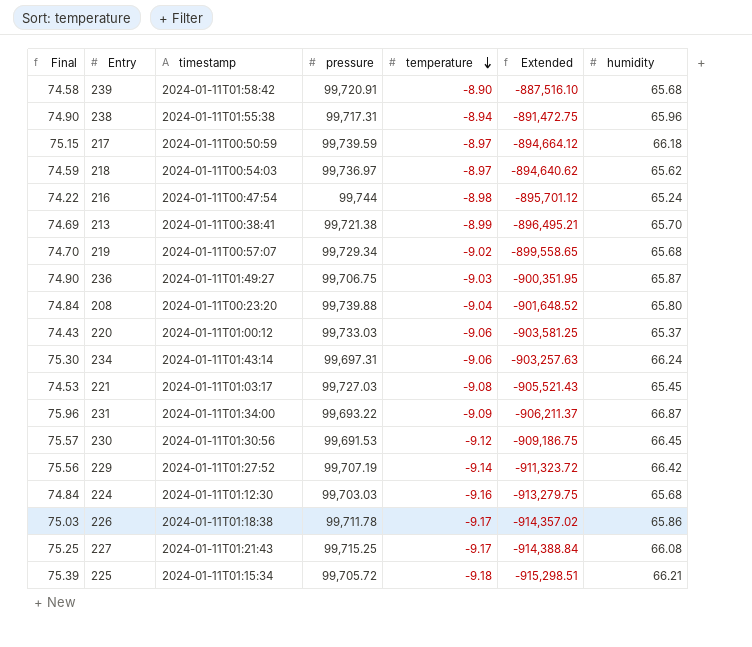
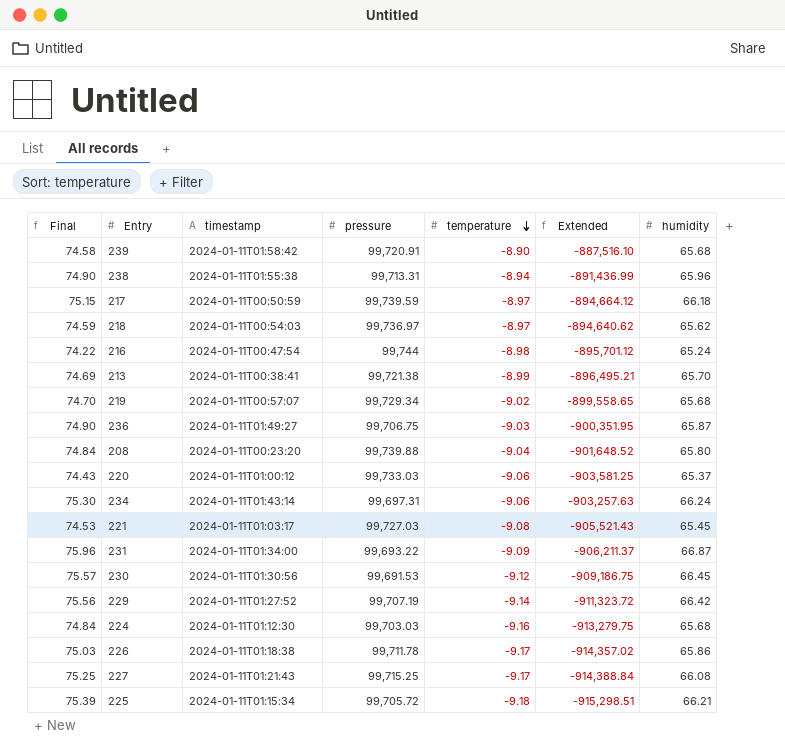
238 | pressure: 99,717.31 -> 99,713.31
238 | Extended: -891,472.75 -> -891,436.99

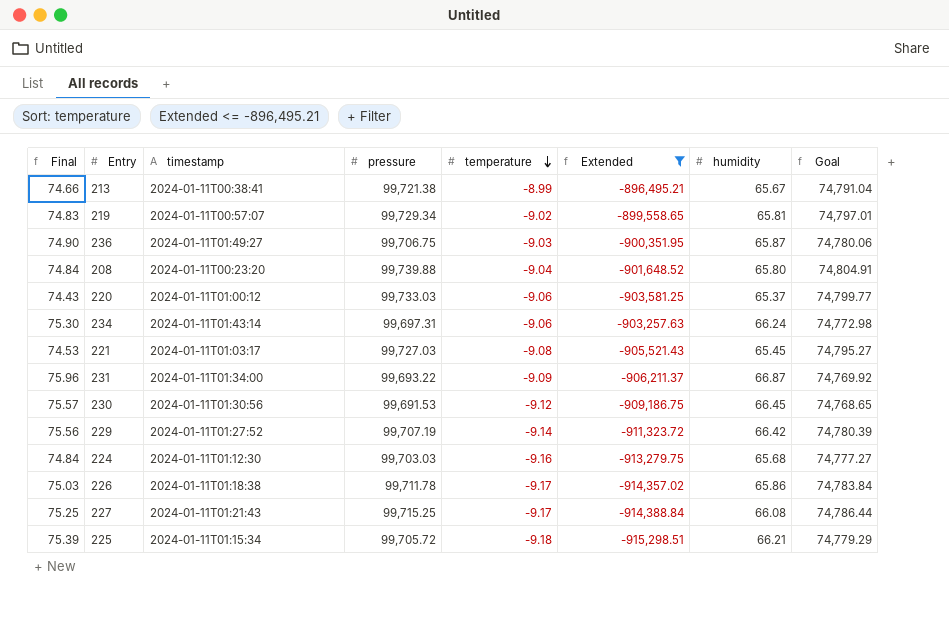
filter: none -> Extended <= -896,495.21
column Goal | formula: none -> [pressure] * 0.75
213 | Final: 74.69 -> 74.66
213 | humidity: 65.70 -> 65.67
219 | Final: 74.70 -> 74.83
219 | humidity: 65.68 -> 65.81

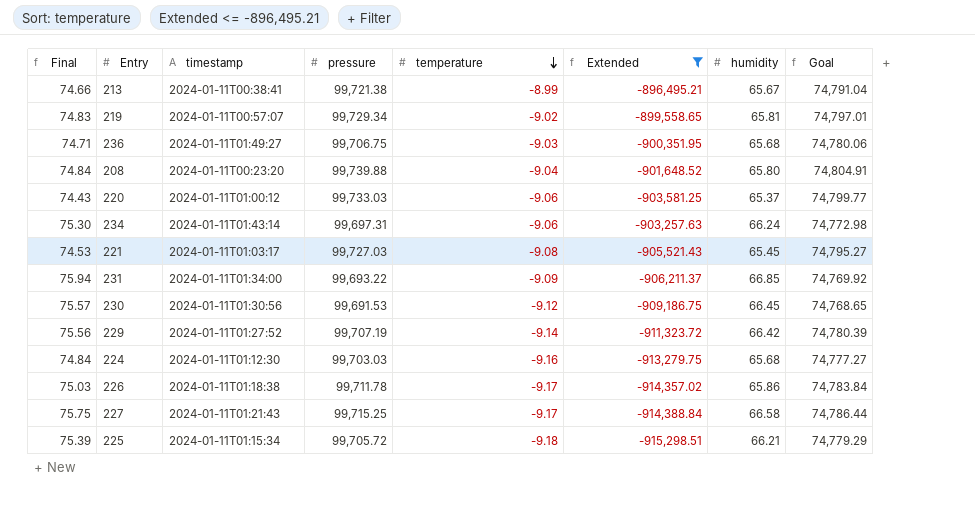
236 | Final: 74.90 -> 74.71
236 | humidity: 65.87 -> 65.68
231 | Final: 75.96 -> 75.94
231 | humidity: 66.87 -> 66.85
227 | Final: 75.25 -> 75.75
227 | humidity: 66.08 -> 66.58

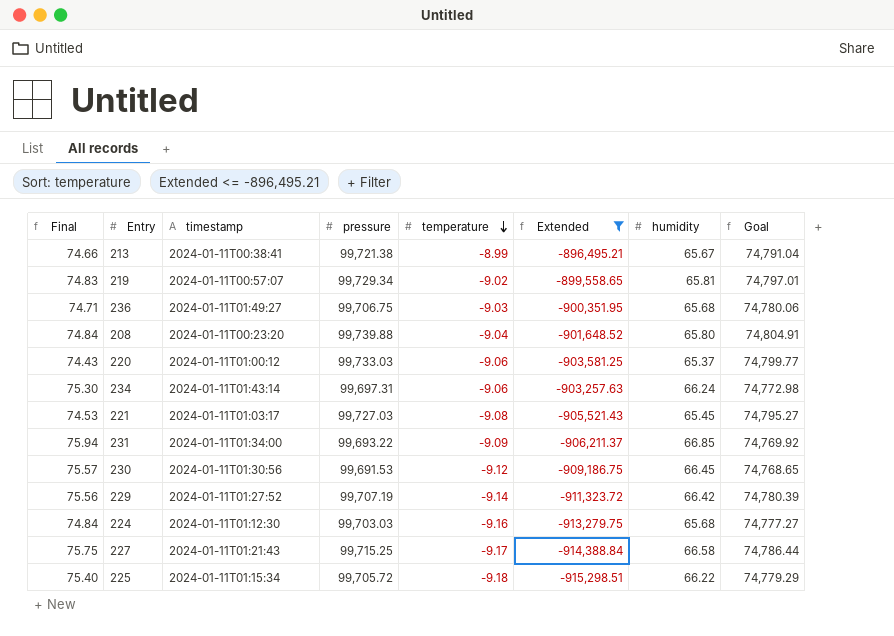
row 226: 75.03 | 2024-01-11T01:18:38 | 99,711.78 | -9.17 | -914,357.02 | 65.86 | 74,783.84 -> none
225 | Final: 75.39 -> 75.40
225 | humidity: 66.21 -> 66.22

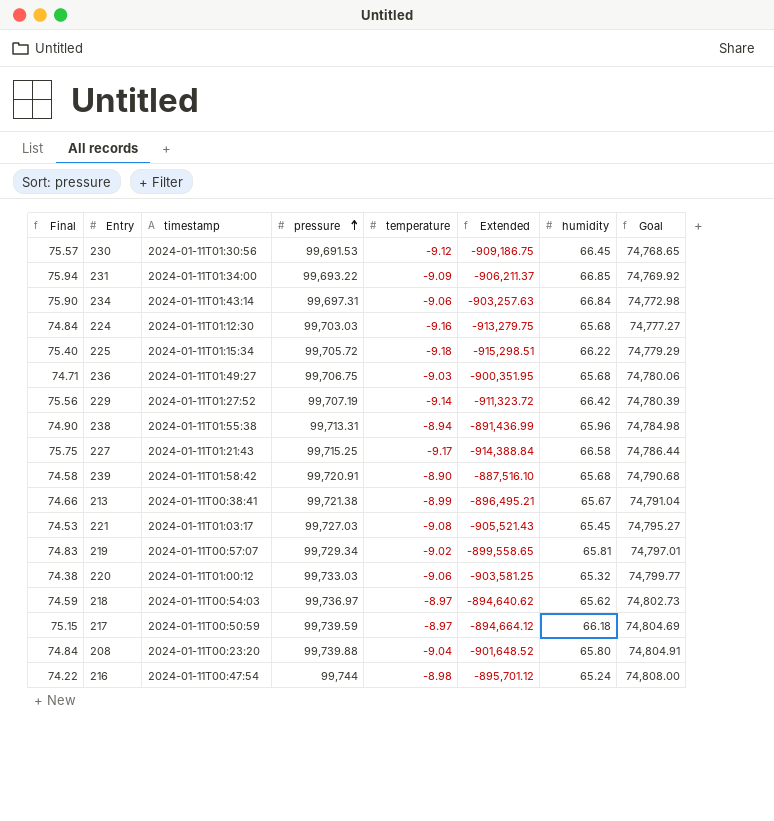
filter: Extended <= -896,495.21 -> none
row order: temperature descending -> pressure ascending
234 | Final: 75.30 -> 75.90
234 | humidity: 66.24 -> 66.84
220 | Final: 74.43 -> 74.38
220 | humidity: 65.37 -> 65.32

